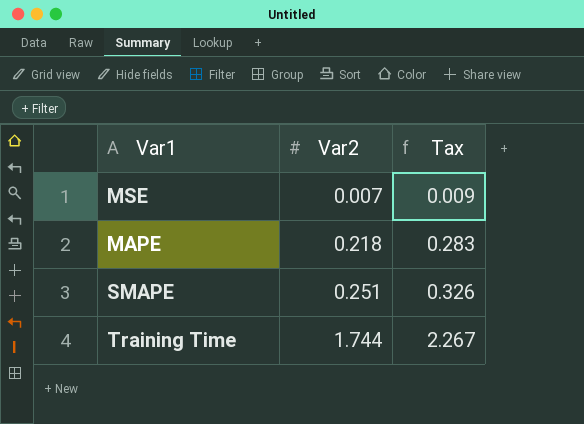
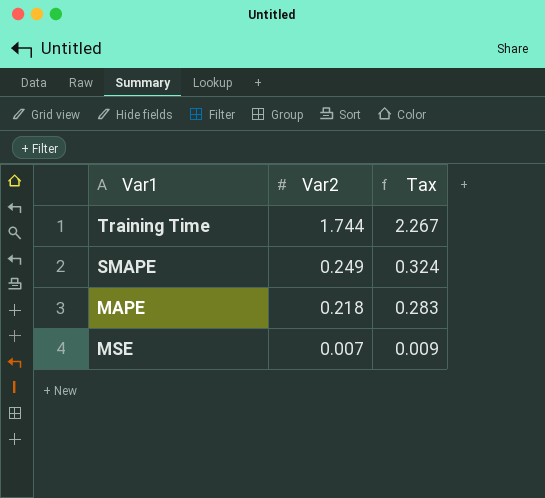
row order: Var2 ascending -> Var2 descending
SMAPE | Var2: 0.251 -> 0.249
SMAPE | Tax: 0.326 -> 0.324

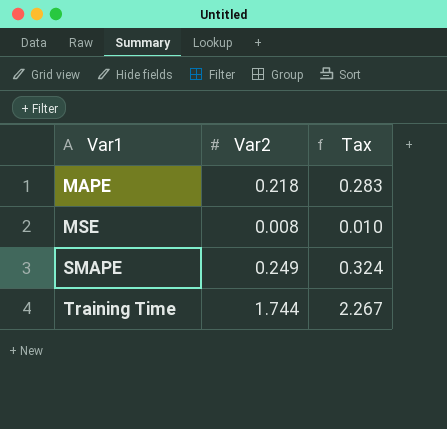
row order: Var2 descending -> Var1 ascending
MSE | Var2: 0.007 -> 0.008
MSE | Tax: 0.009 -> 0.010

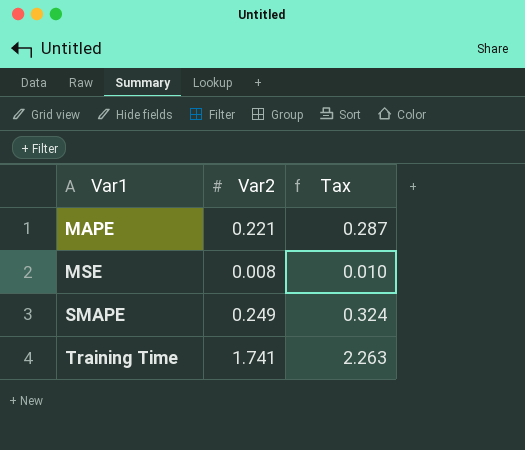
MAPE | Var2: 0.218 -> 0.221
MAPE | Tax: 0.283 -> 0.287
Training Time | Var2: 1.744 -> 1.741
Training Time | Tax: 2.267 -> 2.263

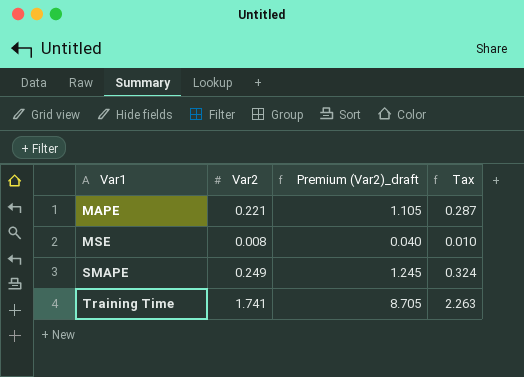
column Premium (Var2)_draft | formula: none -> [Var2] * 5

